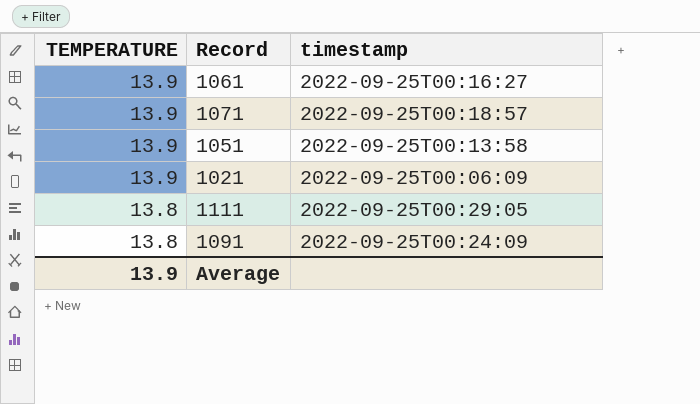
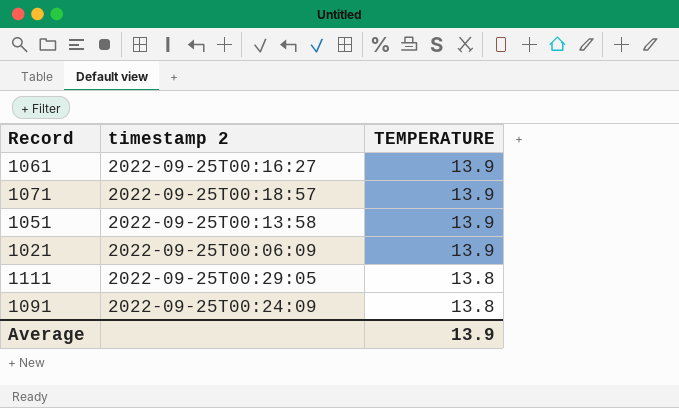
column name: timestamp -> timestamp 2
column TEMPERATURE | position: 1 -> 3

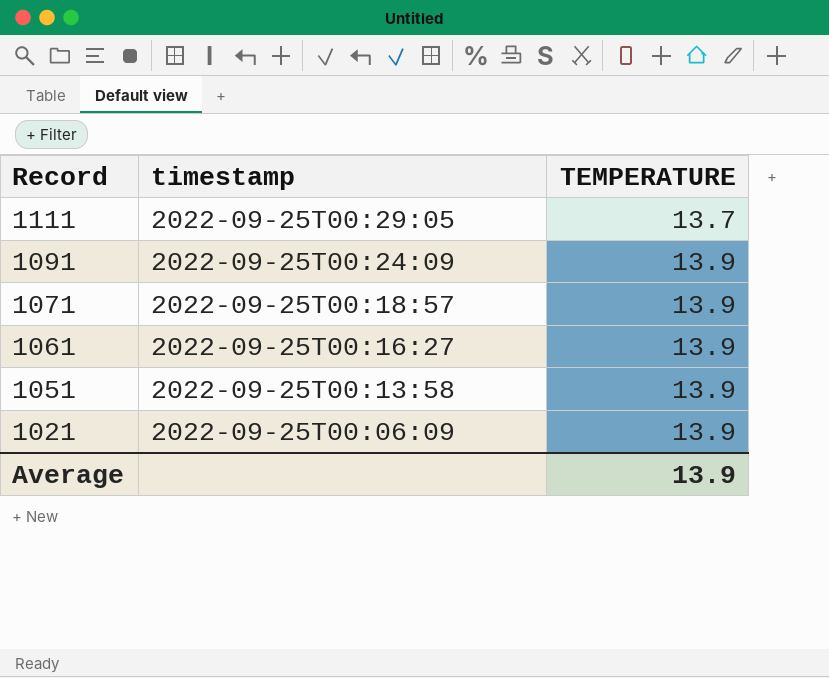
row order: TEMPERATURE descending -> Record descending
column name: timestamp 2 -> timestamp
1111 | TEMPERATURE: 13.8 -> 13.7
1091 | TEMPERATURE: 13.8 -> 13.9

